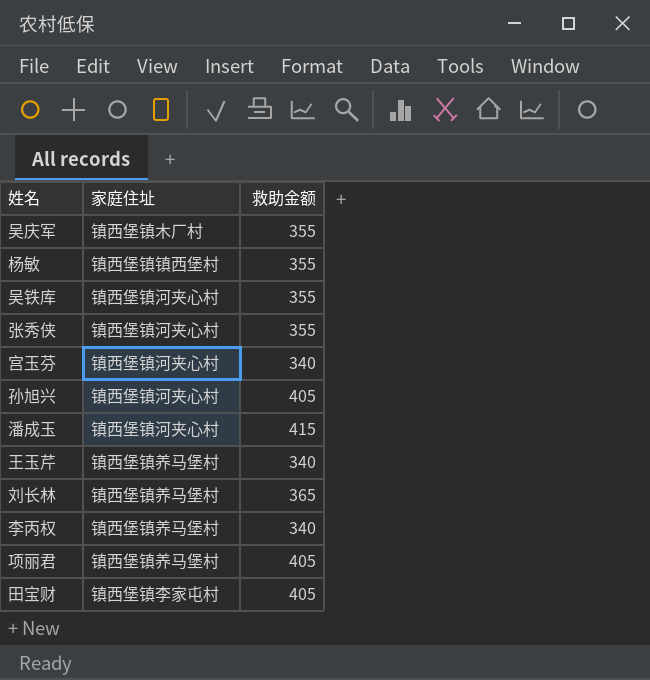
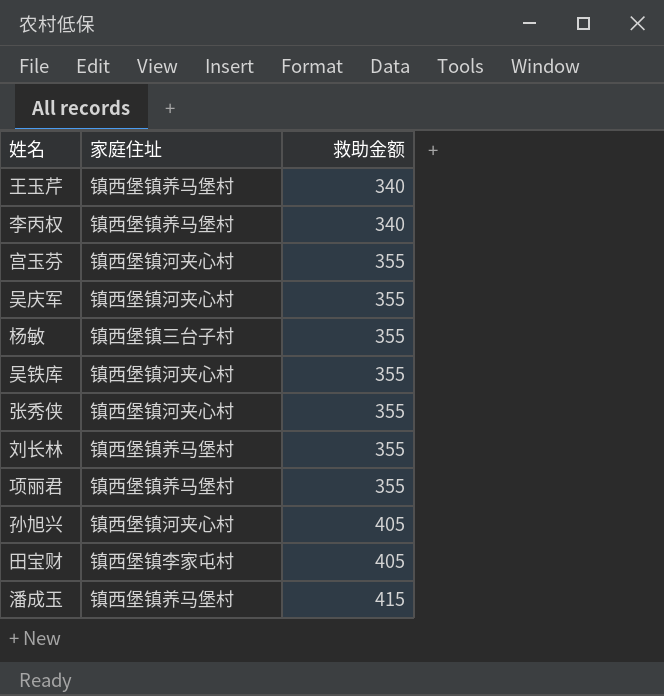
row order: none -> 救助金额 ascending
宫玉芬 | 救助金额: 340 -> 355
吴庆军 | 家庭住址: 镇西堡镇木厂村 -> 镇西堡镇河夹心村
杨敏 | 家庭住址: 镇西堡镇镇西堡村 -> 镇西堡镇三台子村
刘长林 | 救助金额: 365 -> 355
项丽君 | 救助金额: 405 -> 355
潘成玉 | 家庭住址: 镇西堡镇河夹心村 -> 镇西堡镇养马堡村

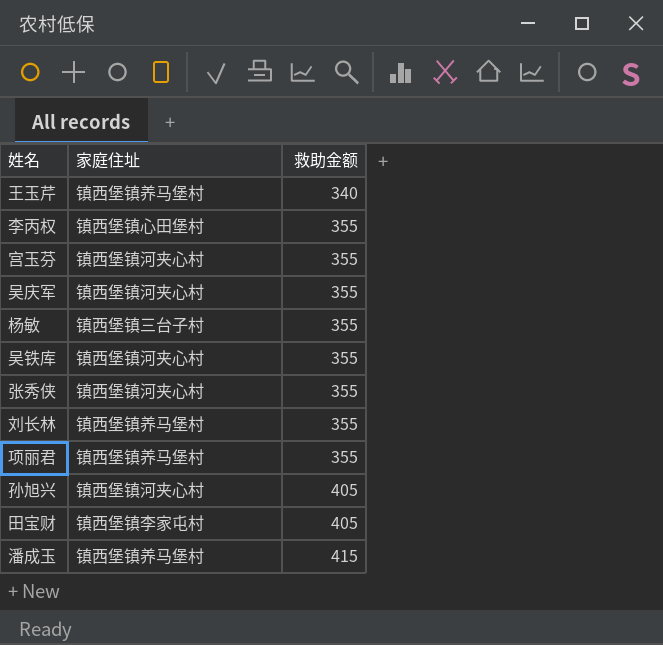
李丙权 | 家庭住址: 镇西堡镇养马堡村 -> 镇西堡镇心田堡村
李丙权 | 救助金额: 340 -> 355

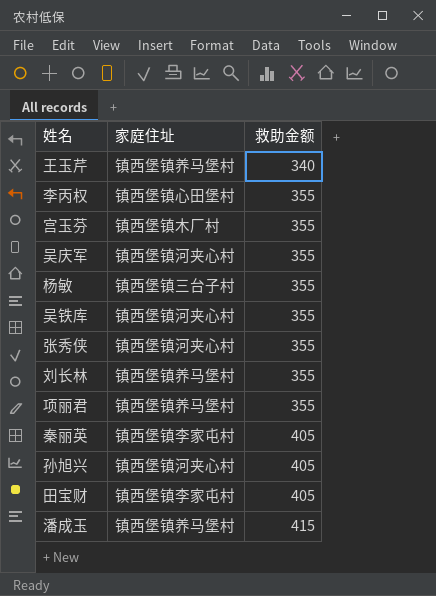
宫玉芬 | 家庭住址: 镇西堡镇河夹心村 -> 镇西堡镇木厂村
row 秦丽英: none -> 镇西堡镇李家屯村 | 405

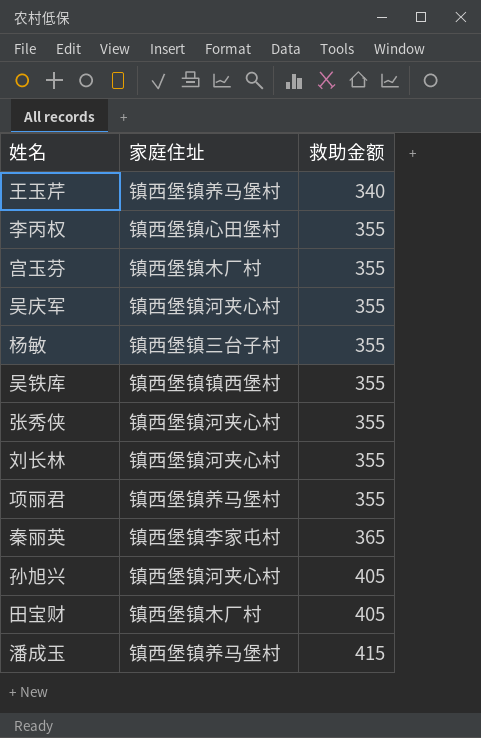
吴铁库 | 家庭住址: 镇西堡镇河夹心村 -> 镇西堡镇镇西堡村
刘长林 | 家庭住址: 镇西堡镇养马堡村 -> 镇西堡镇河夹心村
秦丽英 | 救助金额: 405 -> 365
田宝财 | 家庭住址: 镇西堡镇李家屯村 -> 镇西堡镇木厂村

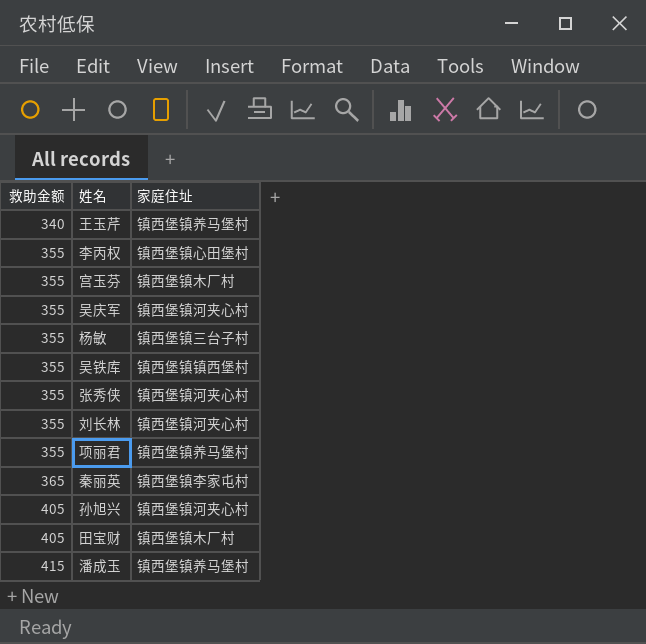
column 救助金额 | position: 3 -> 1

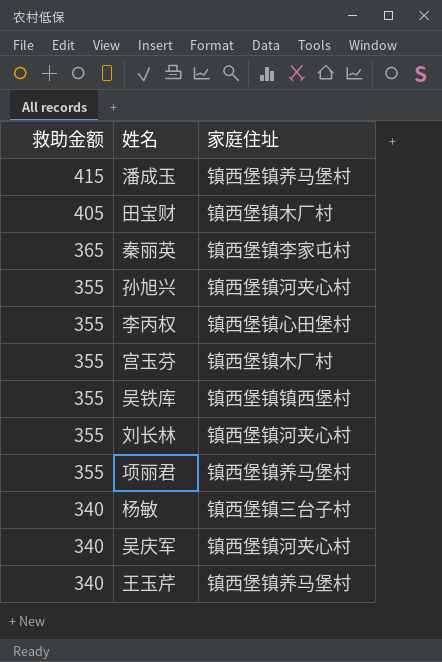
row order: 救助金额 ascending -> 救助金额 descending
row 张秀侠: 355 | 镇西堡镇河夹心村 -> none
孙旭兴 | 救助金额: 405 -> 355
杨敏 | 救助金额: 355 -> 340
吴庆军 | 救助金额: 355 -> 340

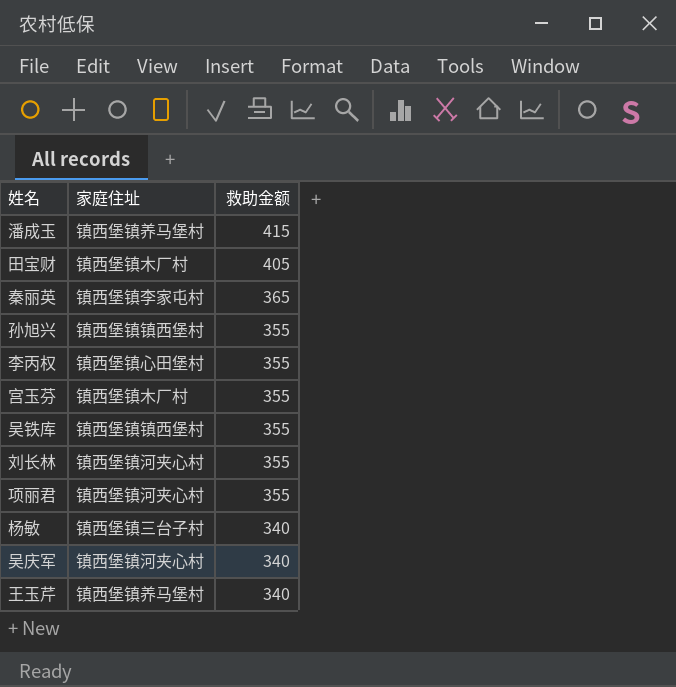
column 救助金额 | position: 1 -> 3
孙旭兴 | 家庭住址: 镇西堡镇河夹心村 -> 镇西堡镇镇西堡村
项丽君 | 家庭住址: 镇西堡镇养马堡村 -> 镇西堡镇河夹心村

